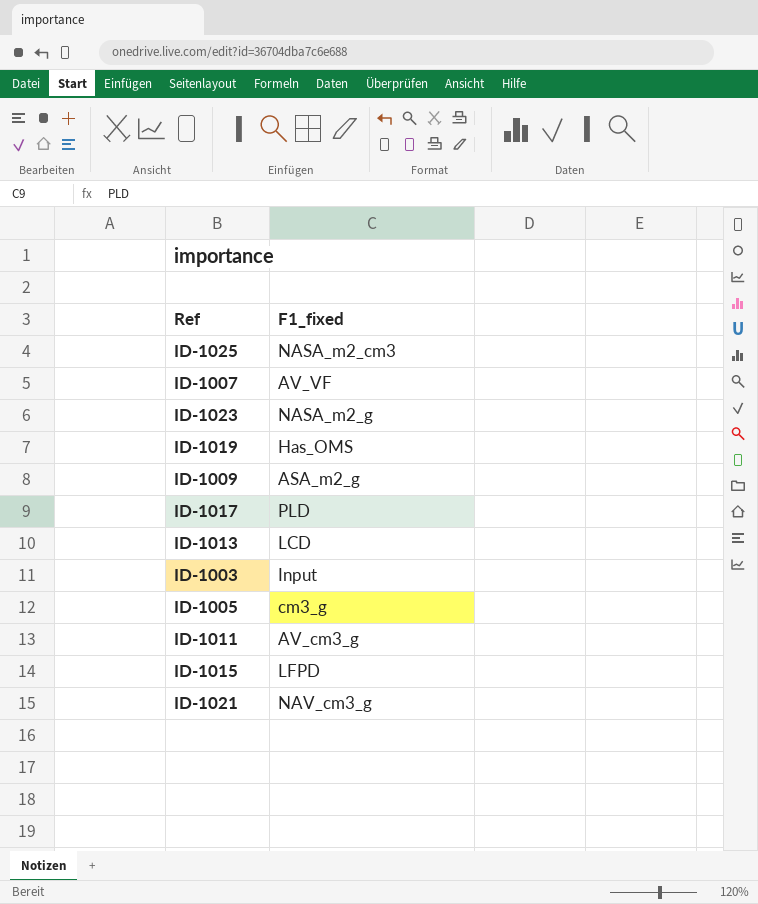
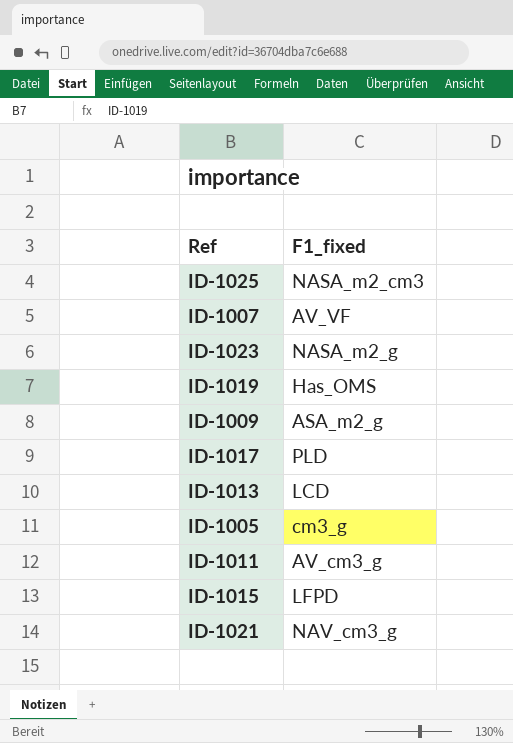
row ID-1003: Input -> none

